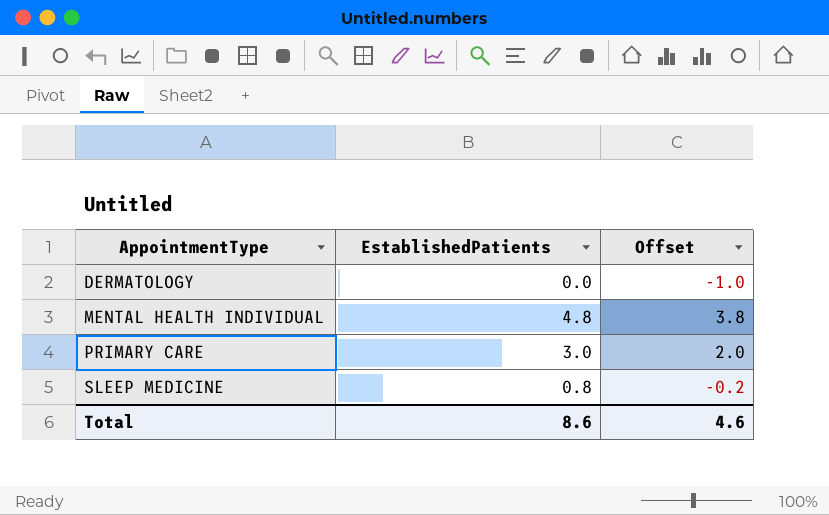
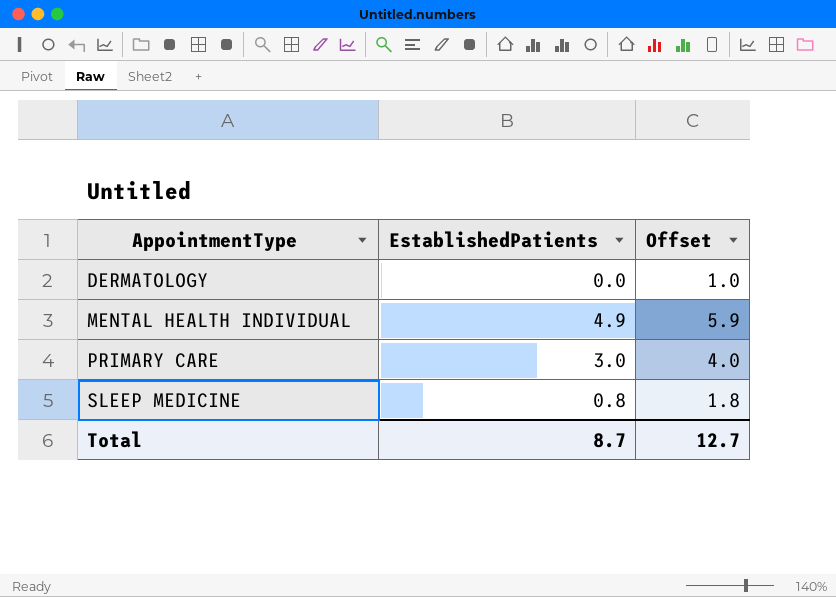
column Offset | formula: [EstablishedPatients] - 1 -> [EstablishedPatients] + 1
MENTAL HEALTH INDIVIDUAL | EstablishedPatients: 4.8 -> 4.9
Total | EstablishedPatients: 8.6 -> 8.7
Total | Offset: 4.6 -> 12.7

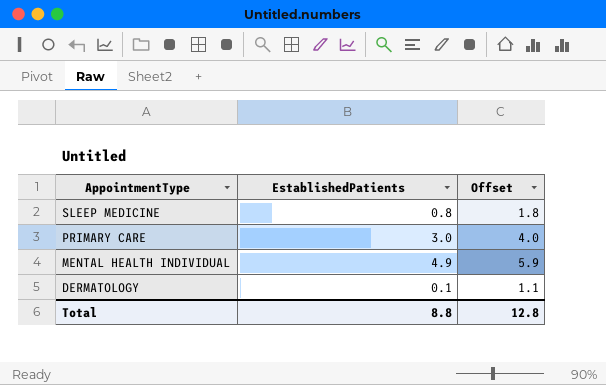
row order: AppointmentType ascending -> AppointmentType descending
DERMATOLOGY | EstablishedPatients: 0.0 -> 0.1
DERMATOLOGY | Offset: 1.0 -> 1.1
Total | EstablishedPatients: 8.7 -> 8.8
Total | Offset: 12.7 -> 12.8

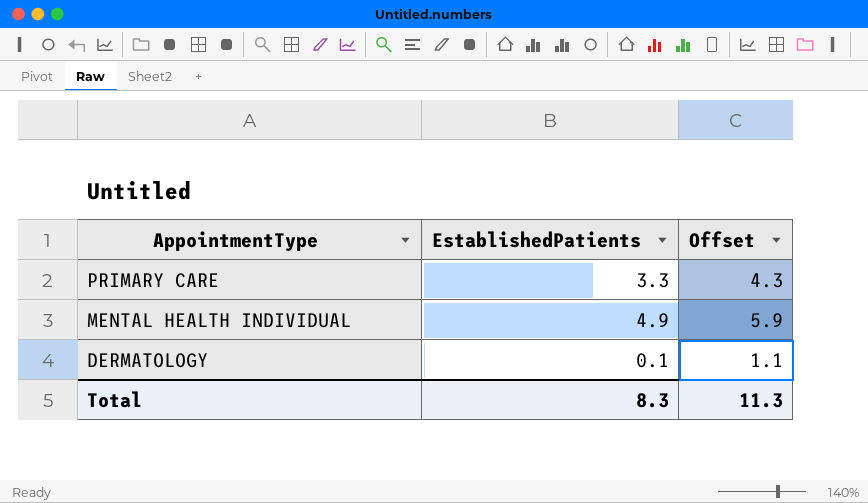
row SLEEP MEDICINE: 0.8 | 1.8 -> none
PRIMARY CARE | EstablishedPatients: 3.0 -> 3.3
PRIMARY CARE | Offset: 4.0 -> 4.3
Total | EstablishedPatients: 8.8 -> 8.3
Total | Offset: 12.8 -> 11.3

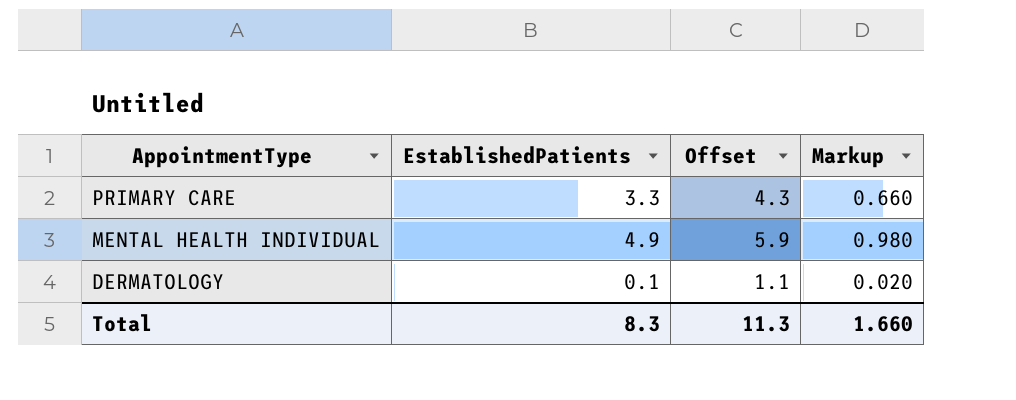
column Markup | formula: none -> [EstablishedPatients] * 0.2

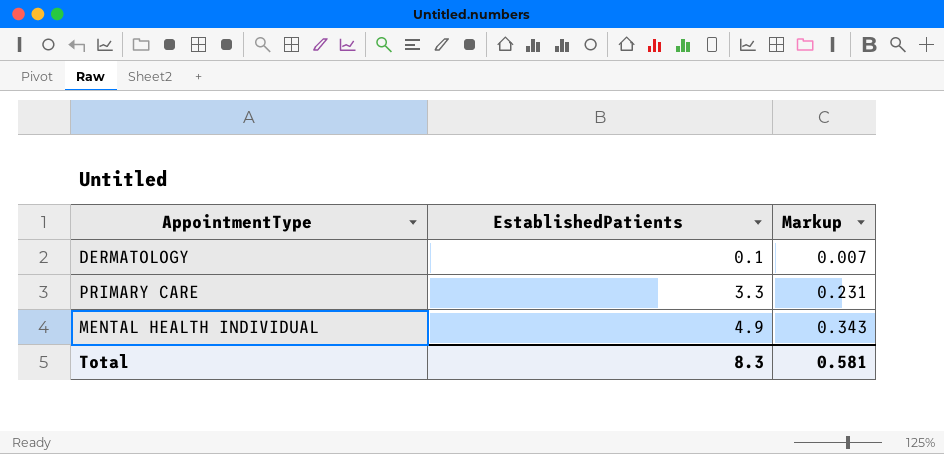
row order: AppointmentType descending -> EstablishedPatients ascending
column Offset | formula: [EstablishedPatients] + 1 -> none
column Markup | formula: [EstablishedPatients] * 0.2 -> [EstablishedPatients] * 0.07
Total | Markup: 1.660 -> 0.581

